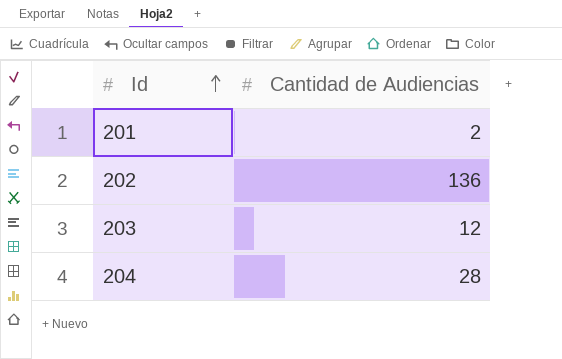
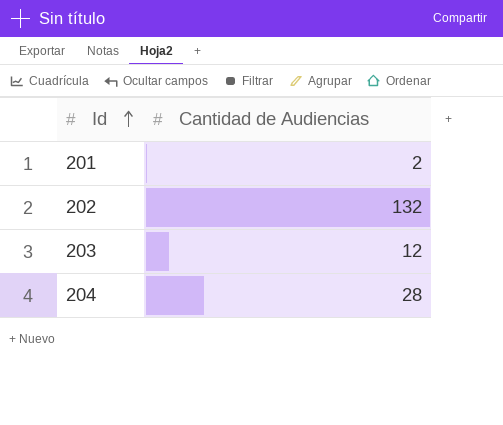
202 | Cantidad de Audiencias: 136 -> 132

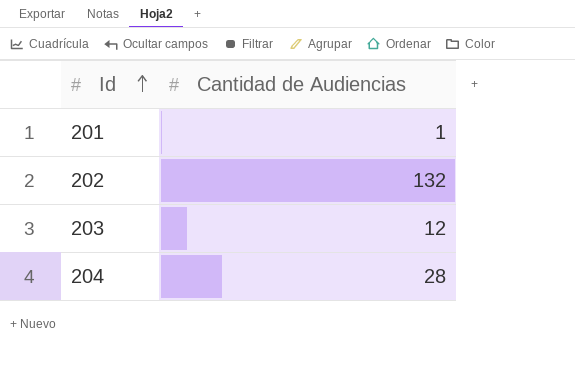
201 | Cantidad de Audiencias: 2 -> 1

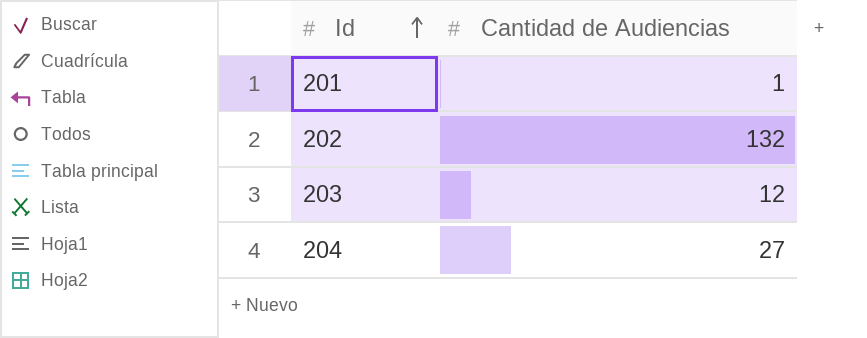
204 | Cantidad de Audiencias: 28 -> 27

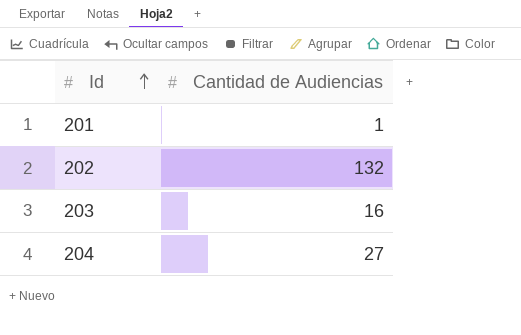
203 | Cantidad de Audiencias: 12 -> 16

